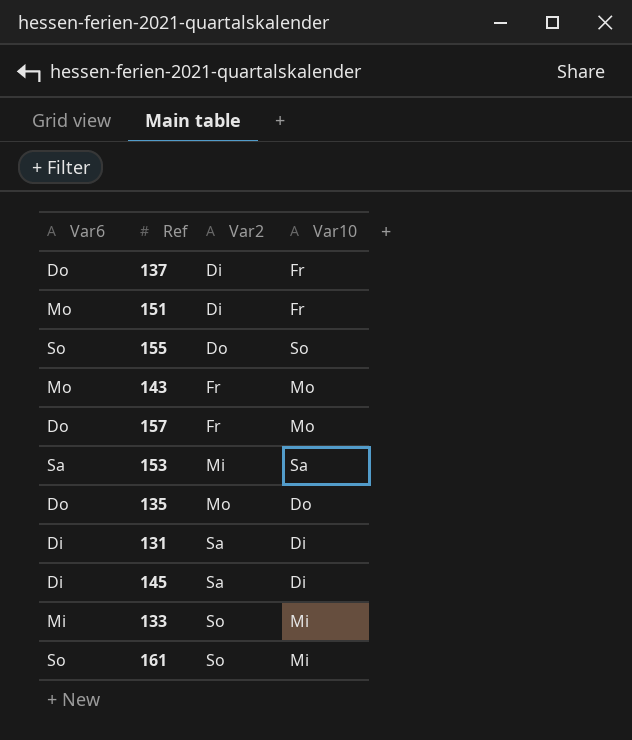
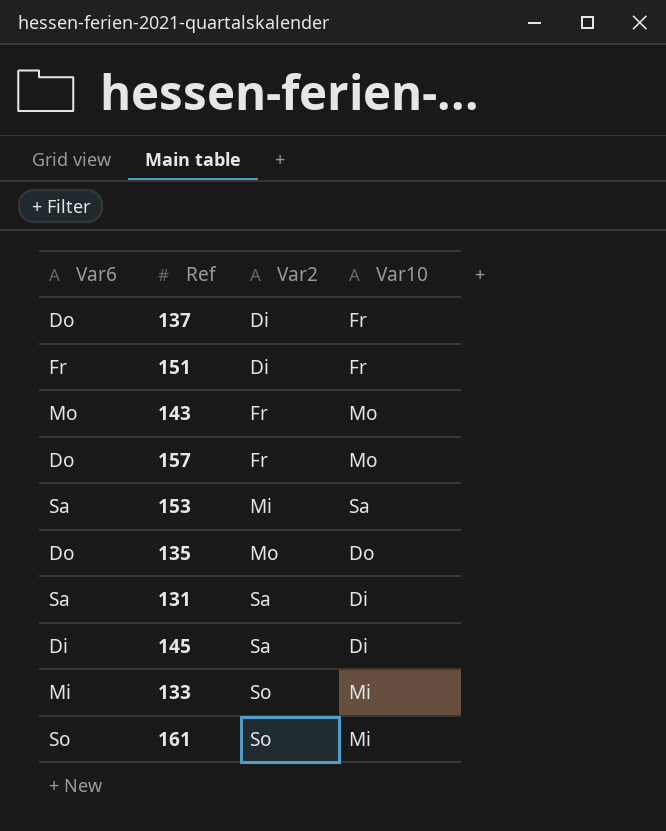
row 155: So | Do | So -> none
151 | Var6: Mo -> Fr
131 | Var6: Di -> Sa

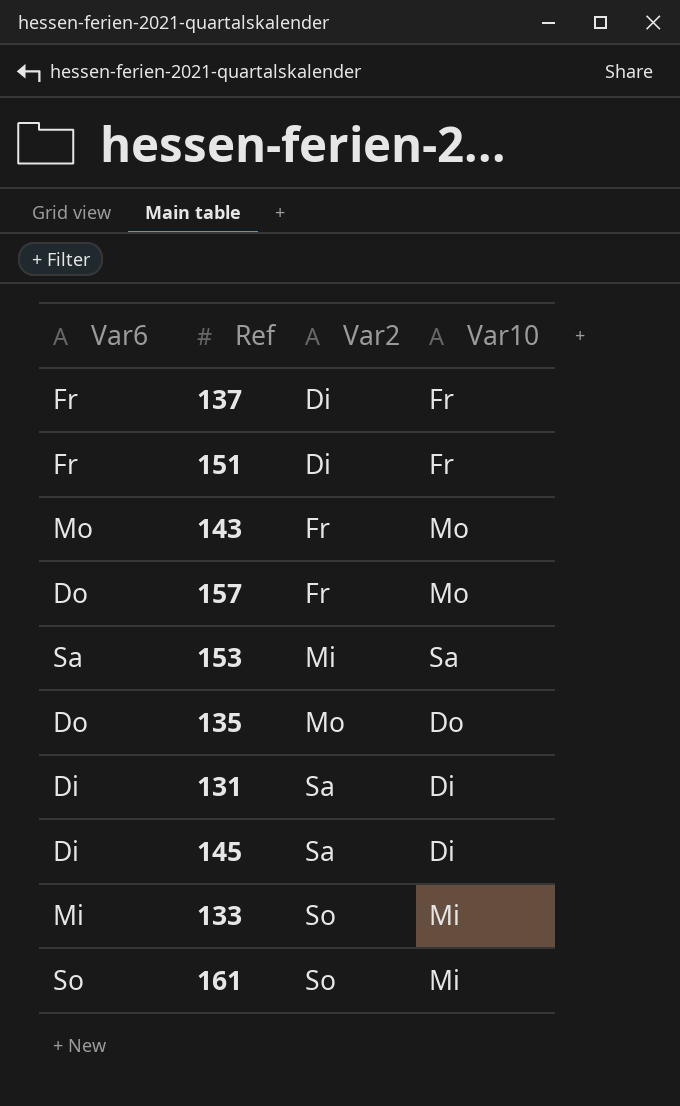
137 | Var6: Do -> Fr
131 | Var6: Sa -> Di

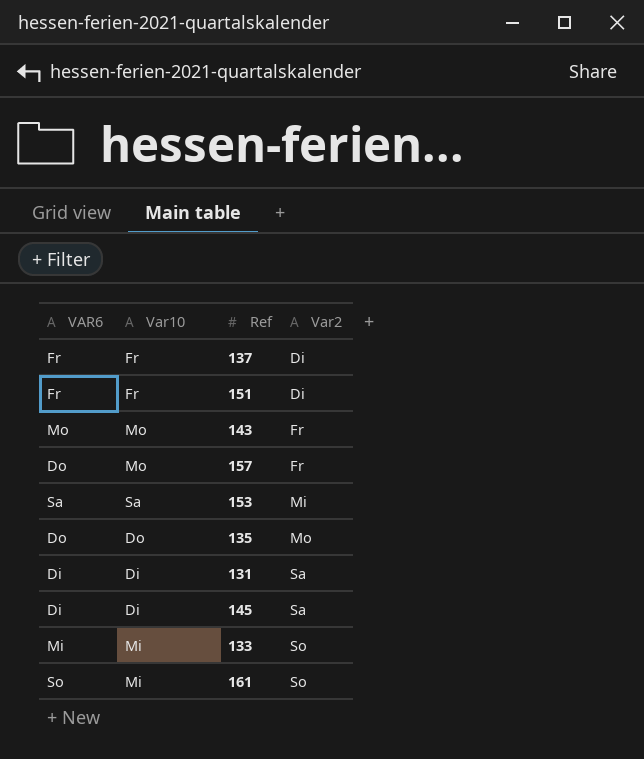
column name: Var6 -> VAR6
column Var10 | position: 4 -> 2

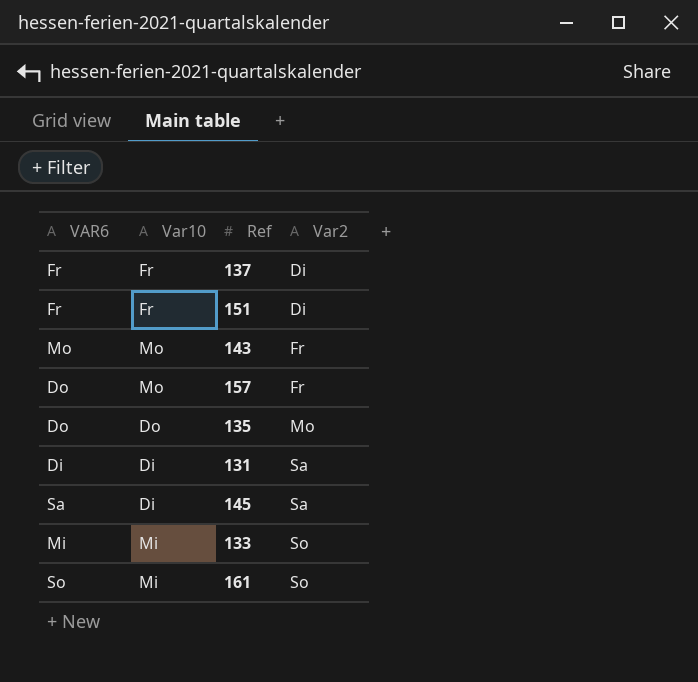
row 153: Sa | Sa | Mi -> none
145 | VAR6: Di -> Sa

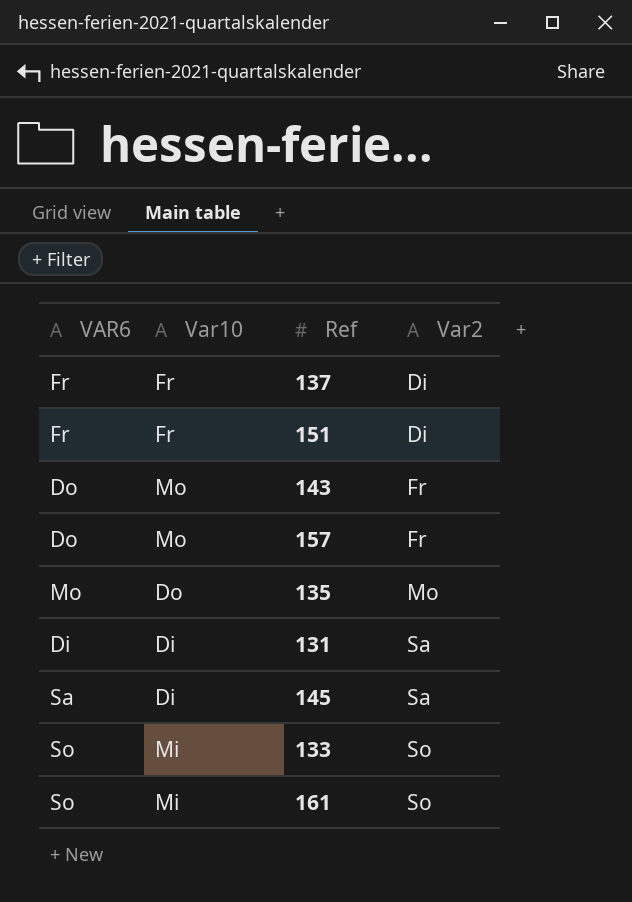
143 | VAR6: Mo -> Do
135 | VAR6: Do -> Mo
133 | VAR6: Mi -> So

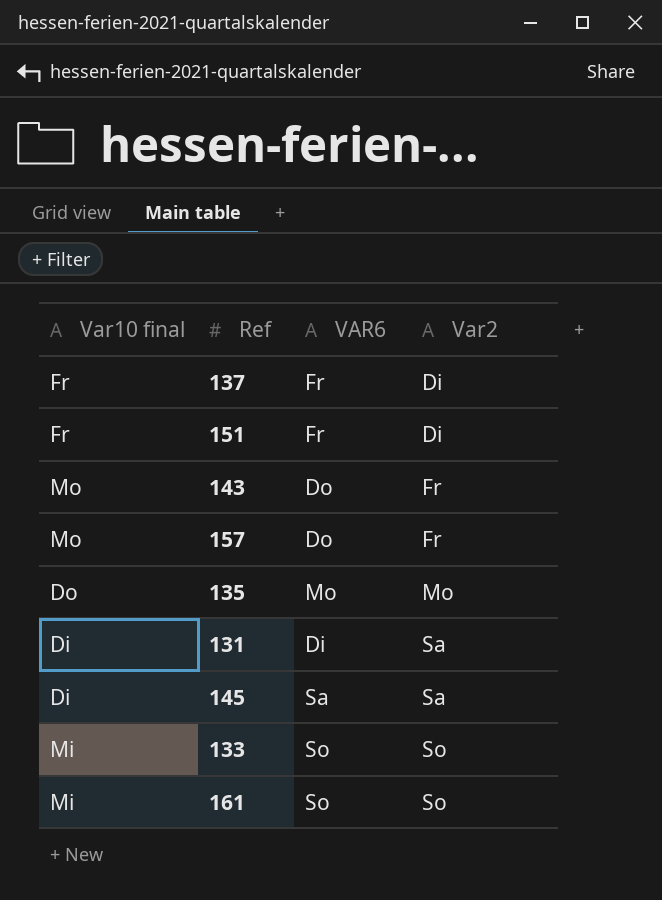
column name: Var10 -> Var10 final
column VAR6 | position: 1 -> 3

